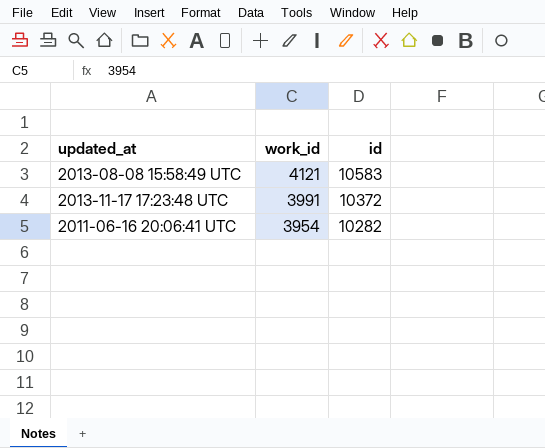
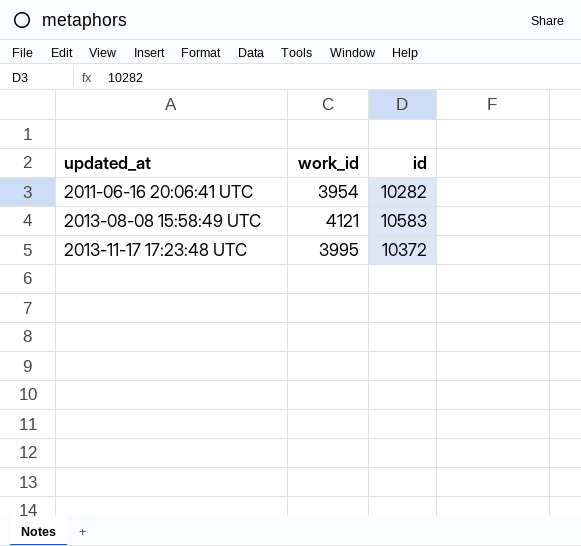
row order: work_id descending -> updated_at ascending
2013-11-17 17:23:48 UTC | work_id: 3991 -> 3995

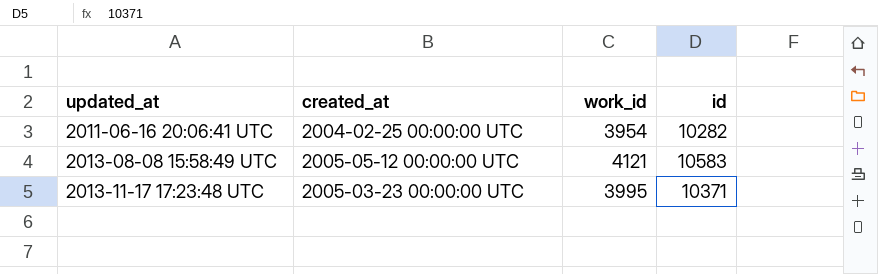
column created_at | position: none -> 2
2013-11-17 17:23:48 UTC | id: 10372 -> 10371

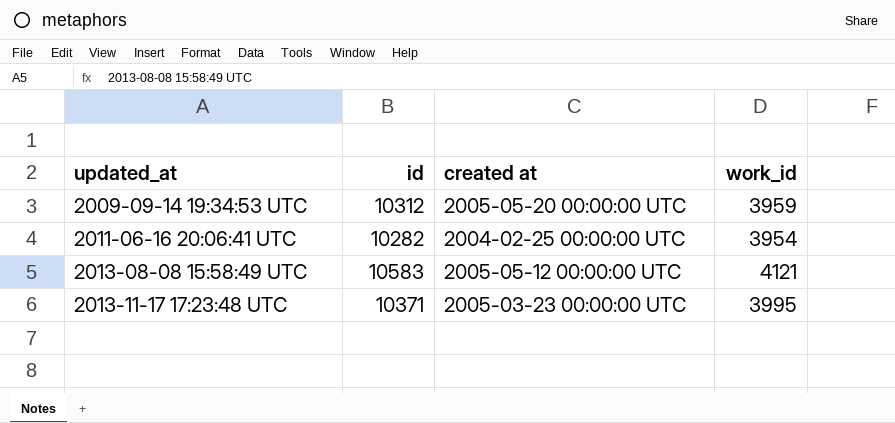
column id | position: 4 -> 2
column name: created_at -> created at
row 2009-09-14 19:34:53 UTC: none -> 10312 | 2005-05-20 00:00:00 UTC | 3959

